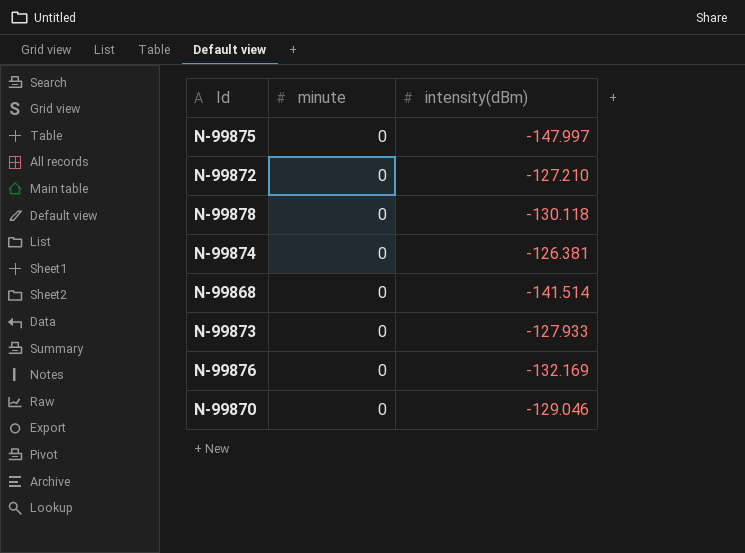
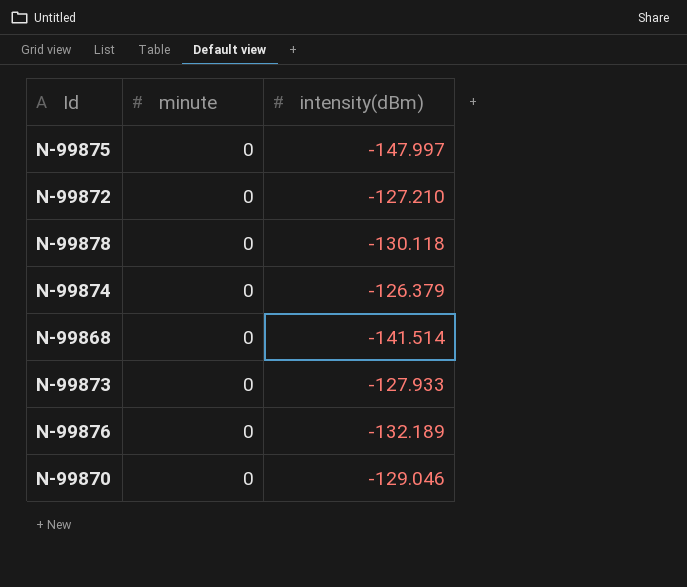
N-99874 | intensity(dBm): -126.381 -> -126.379
N-99876 | intensity(dBm): -132.169 -> -132.189

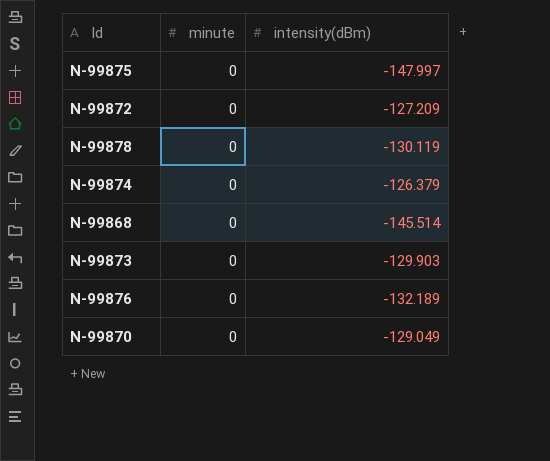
N-99872 | intensity(dBm): -127.210 -> -127.209
N-99878 | intensity(dBm): -130.118 -> -130.119
N-99868 | intensity(dBm): -141.514 -> -145.514
N-99873 | intensity(dBm): -127.933 -> -129.903
N-99870 | intensity(dBm): -129.046 -> -129.049

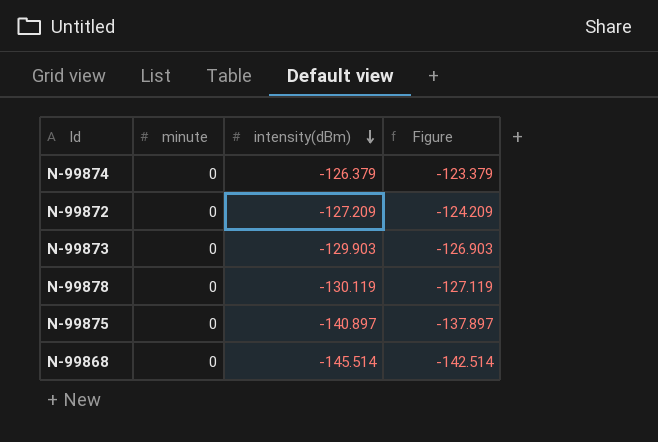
row order: none -> intensity(dBm) descending
column Figure | formula: none -> [intensity(dBm)] + 3
row N-99876: 0 | -132.189 -> none
row N-99870: 0 | -129.049 -> none
N-99875 | intensity(dBm): -147.997 -> -140.897

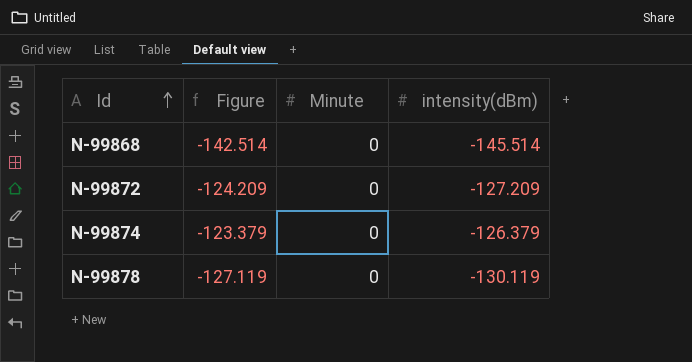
row order: intensity(dBm) descending -> Id ascending
column Figure | position: 4 -> 2
column name: minute -> Minute
row N-99873: 0 | -129.903 | -126.903 -> none
row N-99875: 0 | -140.897 | -137.897 -> none

